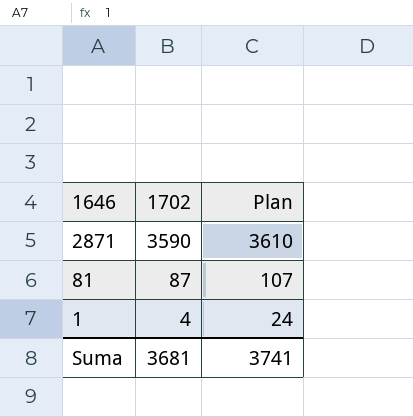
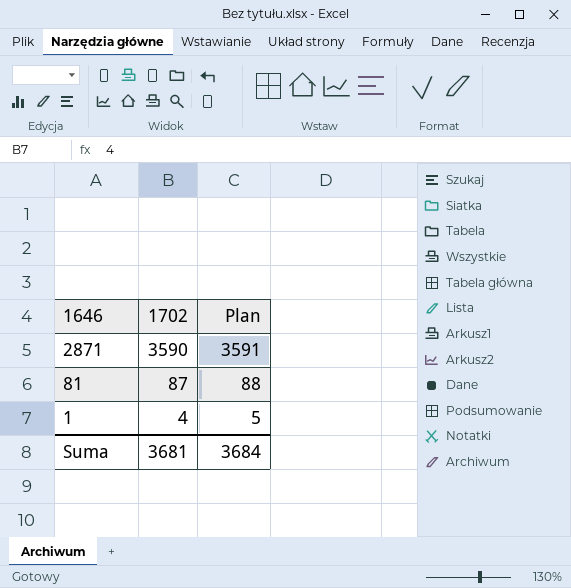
column Plan | formula: [1702] + 20 -> [1702] + 1
Suma | Plan: 3741 -> 3684

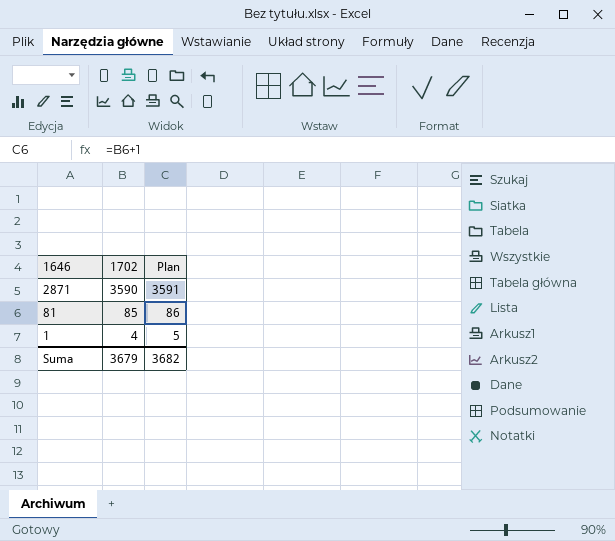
81 | 1702: 87 -> 85
81 | Plan: 88 -> 86
Suma | 1702: 3681 -> 3679
Suma | Plan: 3684 -> 3682

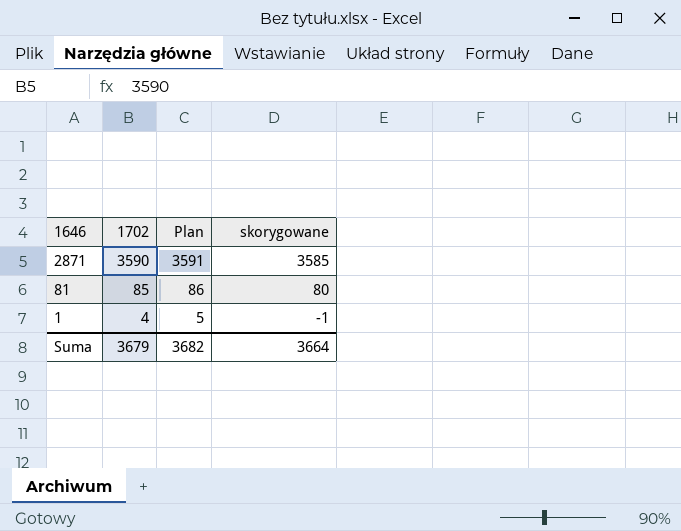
column skorygowane | formula: none -> [1702] - 5

